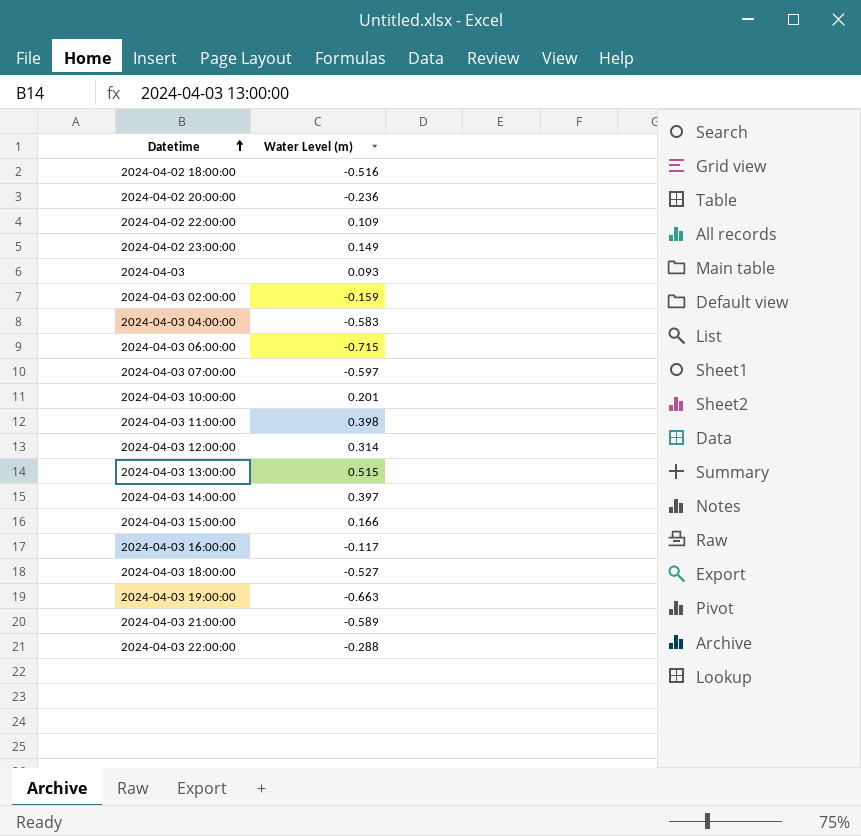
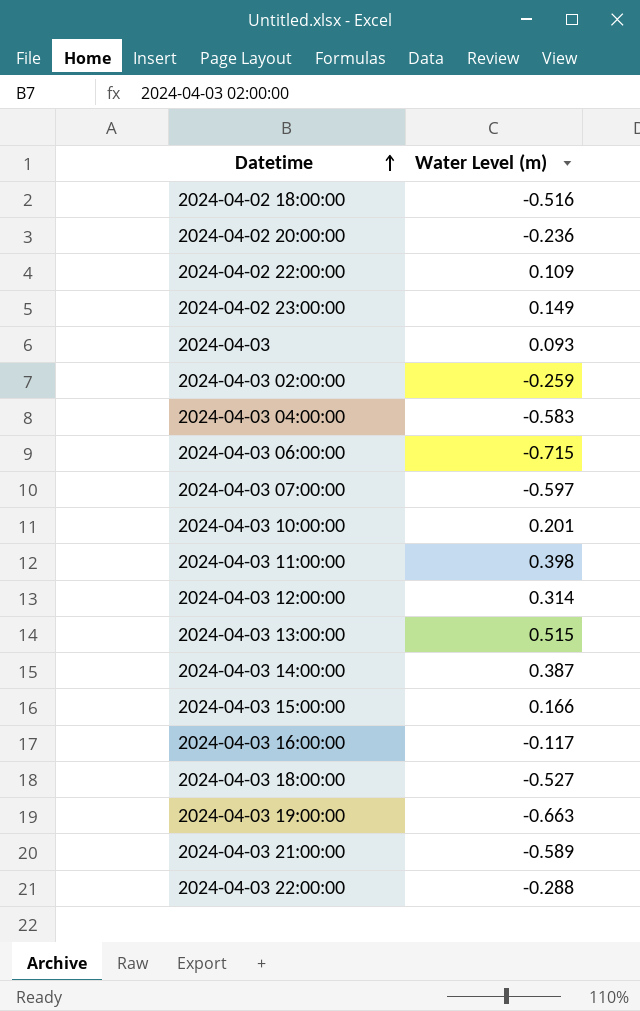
2024-04-03 02:00:00 | Water Level (m): -0.159 -> -0.259
2024-04-03 14:00:00 | Water Level (m): 0.397 -> 0.387

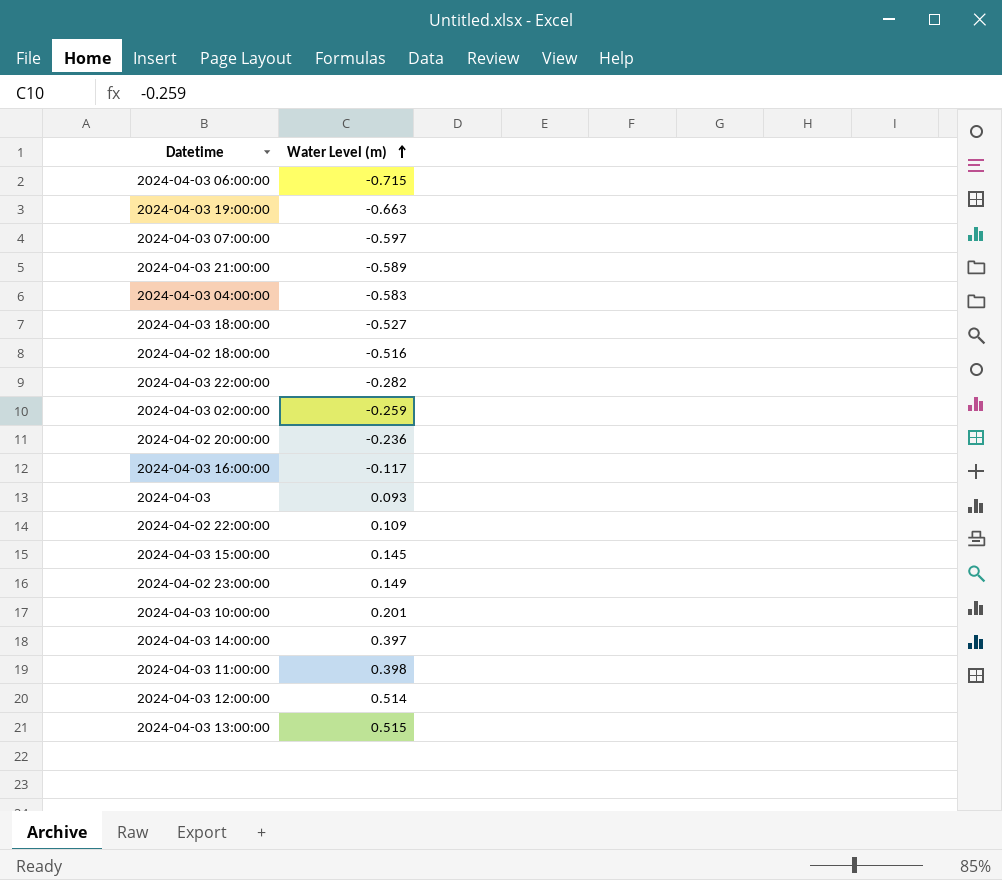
row order: Datetime ascending -> Water Level (m) ascending
2024-04-03 22:00:00 | Water Level (m): -0.288 -> -0.282
2024-04-03 15:00:00 | Water Level (m): 0.166 -> 0.145
2024-04-03 14:00:00 | Water Level (m): 0.387 -> 0.397
2024-04-03 12:00:00 | Water Level (m): 0.314 -> 0.514

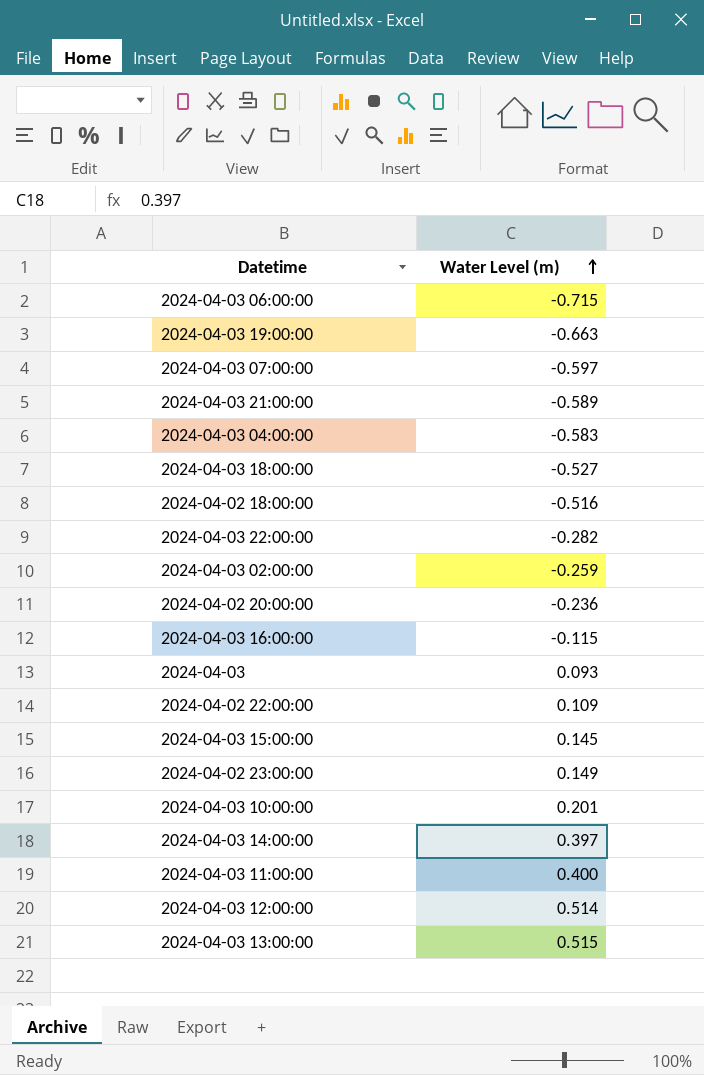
2024-04-03 16:00:00 | Water Level (m): -0.117 -> -0.115
2024-04-03 11:00:00 | Water Level (m): 0.398 -> 0.400

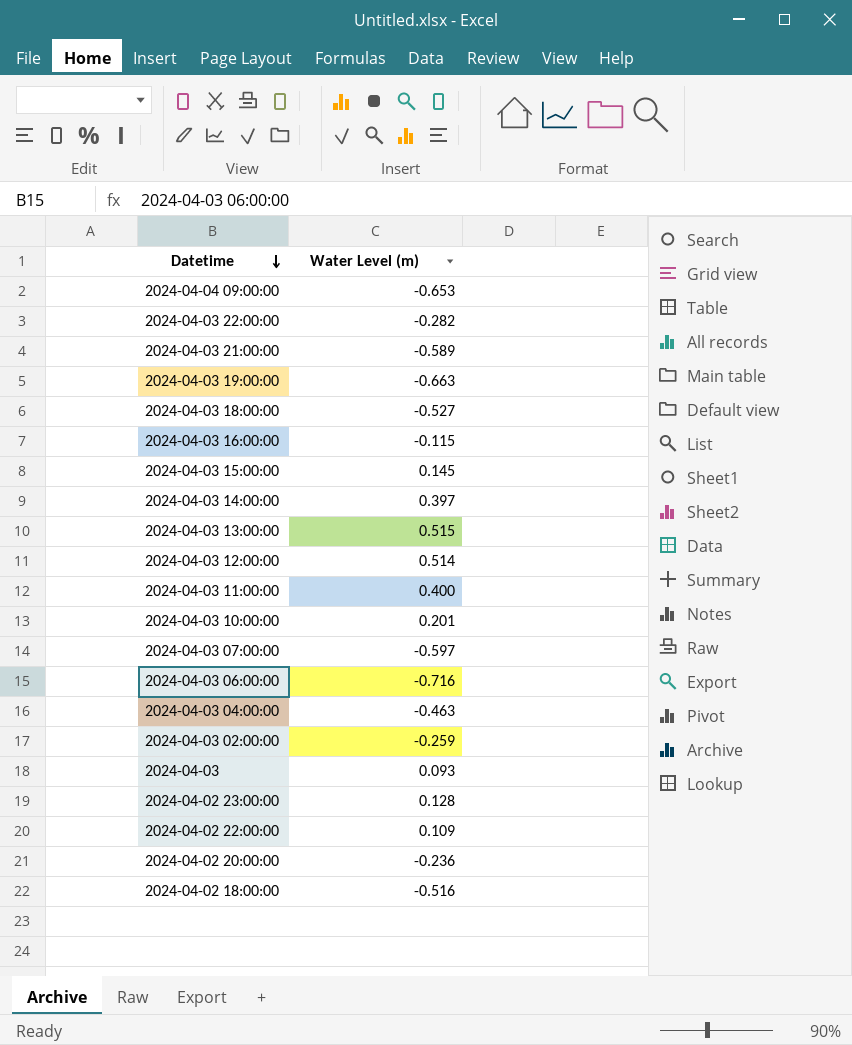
row order: Water Level (m) ascending -> Datetime descending
row 2024-04-04 09:00:00: none -> -0.653
2024-04-03 06:00:00 | Water Level (m): -0.715 -> -0.716
2024-04-03 04:00:00 | Water Level (m): -0.583 -> -0.463
2024-04-02 23:00:00 | Water Level (m): 0.149 -> 0.128

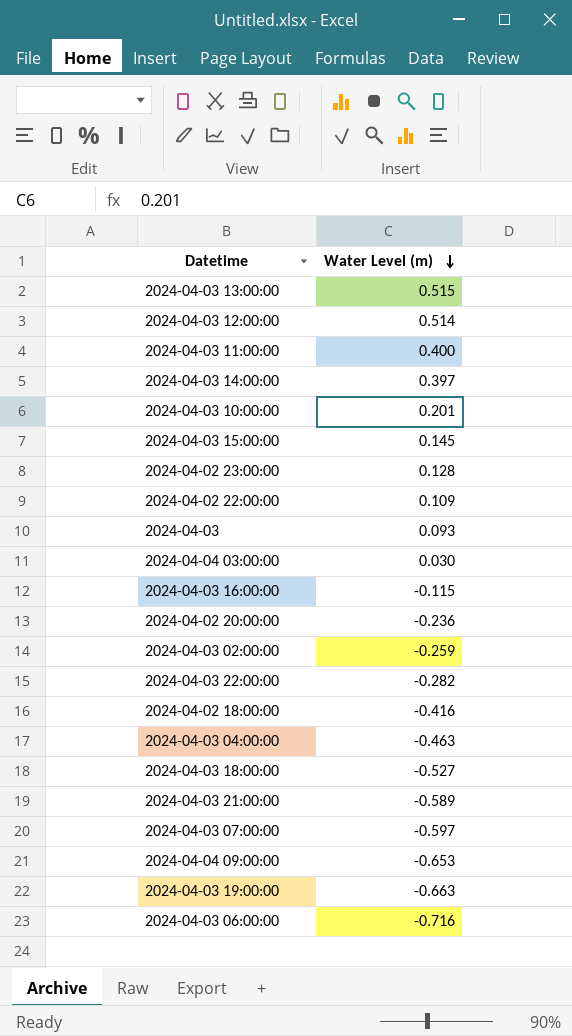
row order: Datetime descending -> Water Level (m) descending
row 2024-04-04 03:00:00: none -> 0.030
2024-04-02 18:00:00 | Water Level (m): -0.516 -> -0.416

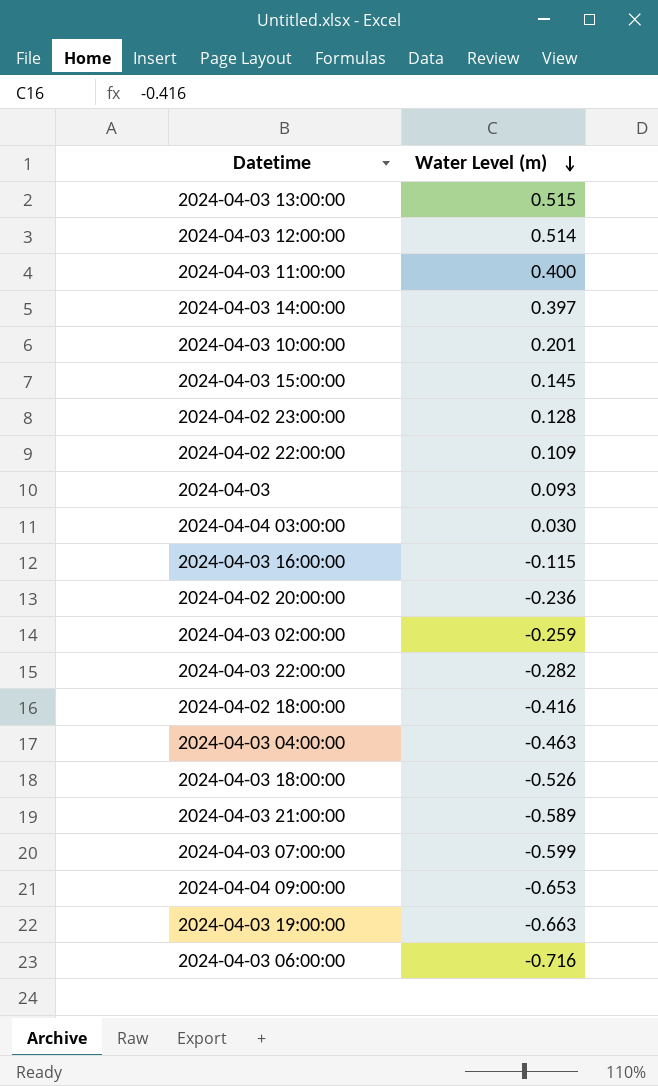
2024-04-03 18:00:00 | Water Level (m): -0.527 -> -0.526
2024-04-03 07:00:00 | Water Level (m): -0.597 -> -0.599

